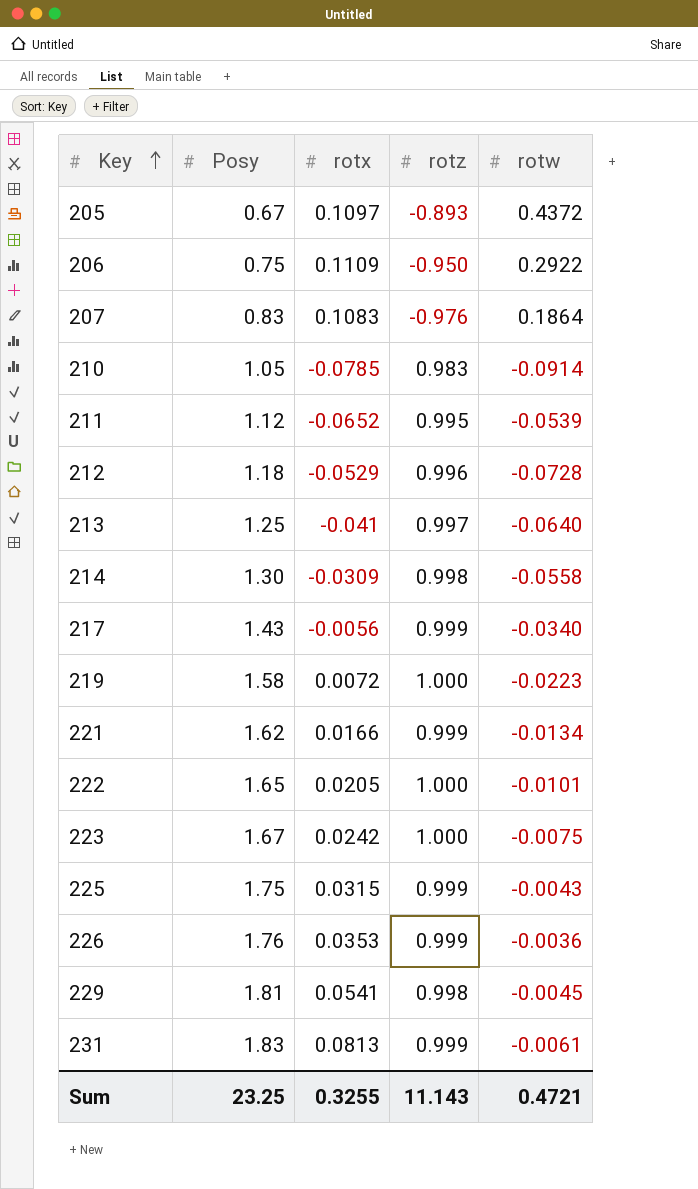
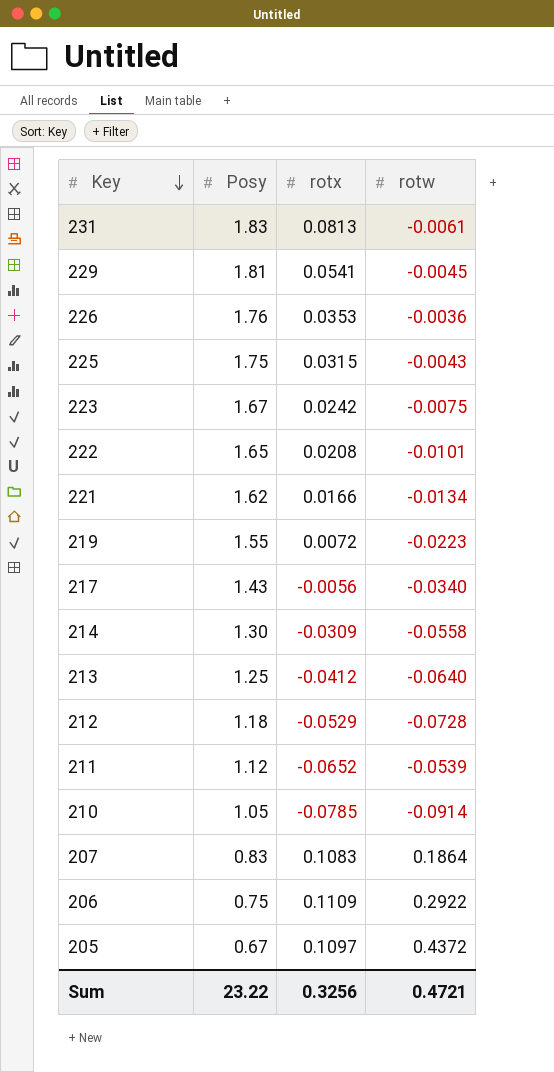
row order: Key ascending -> Key descending
column rotz | position: 4 -> none
222 | rotx: 0.0205 -> 0.0208
219 | Posy: 1.58 -> 1.55
213 | rotx: -0.041 -> -0.0412
Sum | Posy: 23.25 -> 23.22
Sum | rotx: 0.3255 -> 0.3256

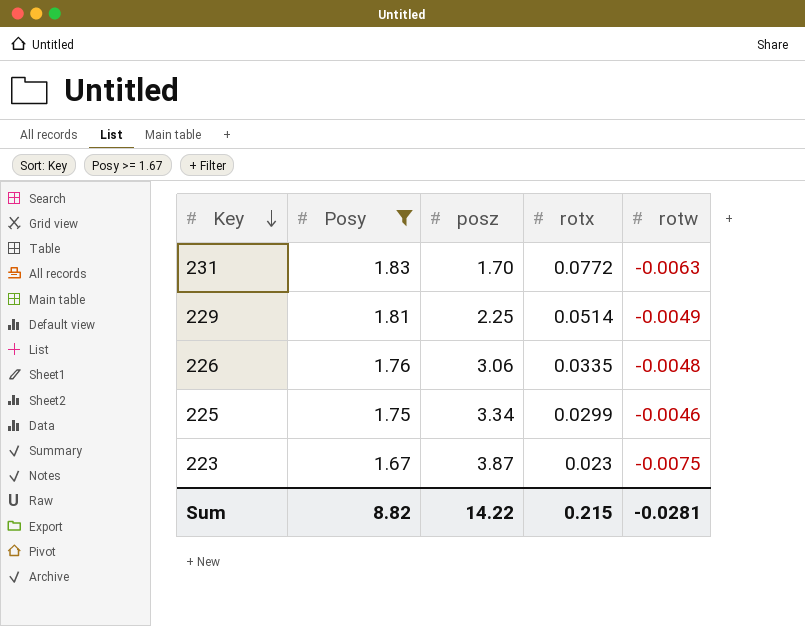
filter: none -> Posy >= 1.67
column posz | position: none -> 3
231 | rotx: 0.0813 -> 0.0772
231 | rotw: -0.0061 -> -0.0063
229 | rotx: 0.0541 -> 0.0514
229 | rotw: -0.0045 -> -0.0049
226 | rotx: 0.0353 -> 0.0335
226 | rotw: -0.0036 -> -0.0048
225 | rotx: 0.0315 -> 0.0299
225 | rotw: -0.0043 -> -0.0046
223 | rotx: 0.0242 -> 0.023
Sum | Posy: 23.22 -> 8.82
Sum | rotx: 0.3256 -> 0.215
Sum | rotw: 0.4721 -> -0.0281

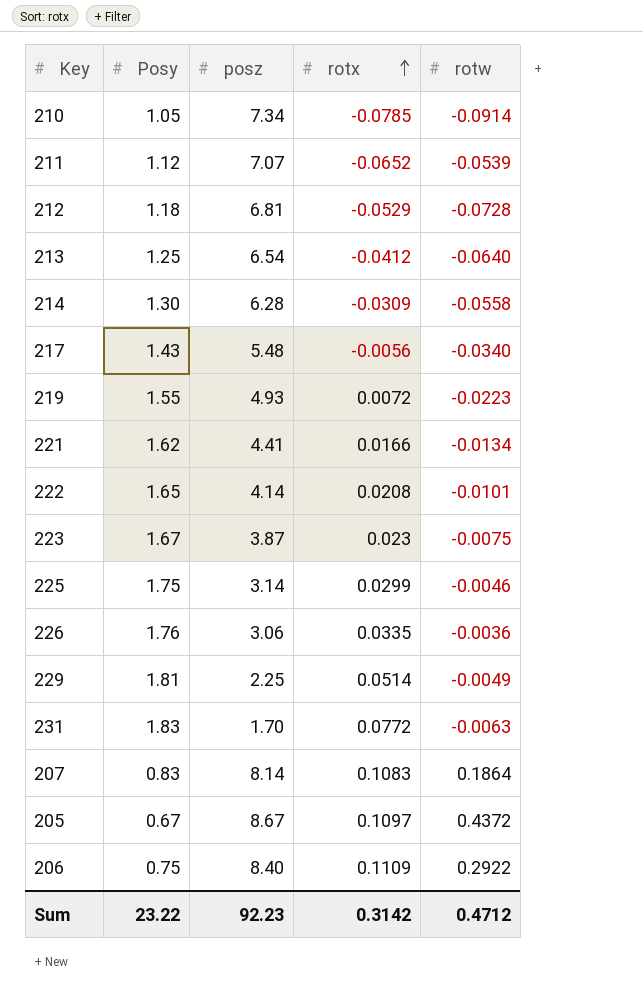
filter: Posy >= 1.67 -> none
row order: Key descending -> rotx ascending
225 | posz: 3.34 -> 3.14
226 | rotw: -0.0048 -> -0.0036
Sum | Posy: 8.82 -> 23.22
Sum | posz: 14.22 -> 92.23
Sum | rotx: 0.215 -> 0.3142
Sum | rotw: -0.0281 -> 0.4712

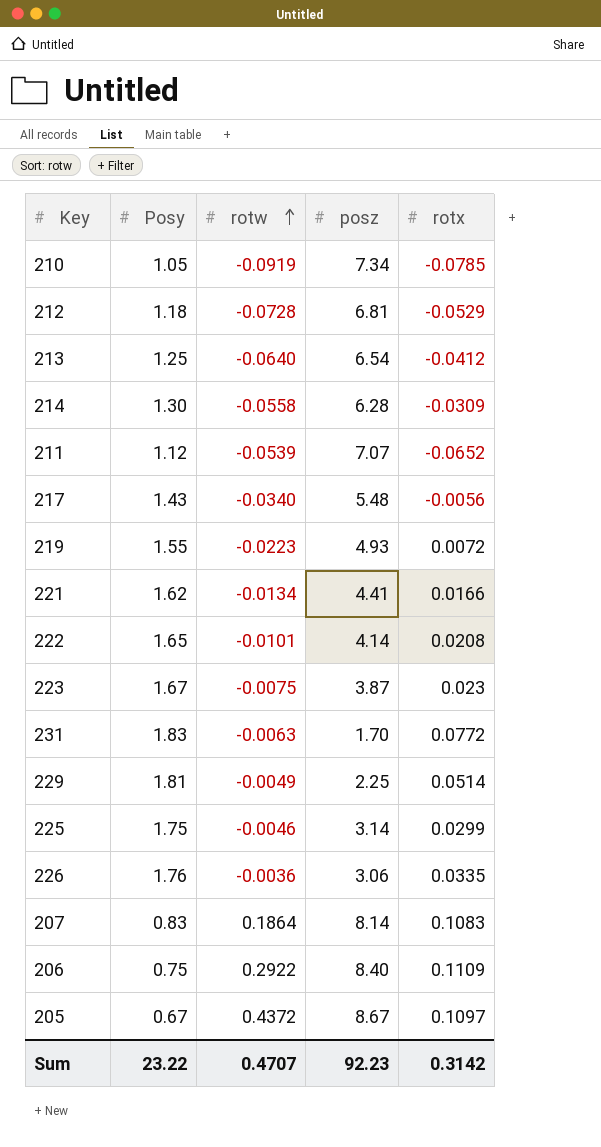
row order: rotx ascending -> rotw ascending
column rotw | position: 5 -> 3
210 | rotw: -0.0914 -> -0.0919
Sum | rotw: 0.4712 -> 0.4707

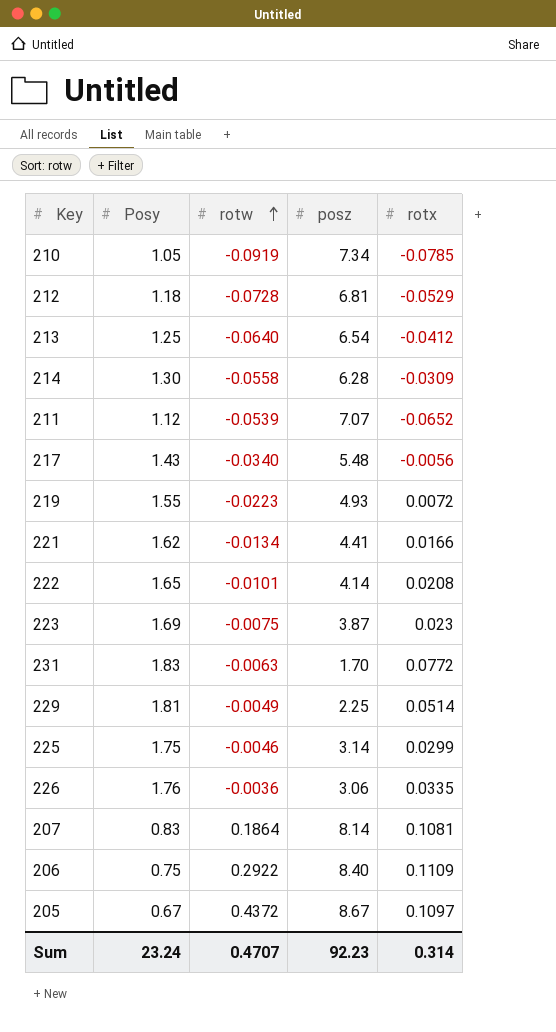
223 | Posy: 1.67 -> 1.69
207 | rotx: 0.1083 -> 0.1081
Sum | Posy: 23.22 -> 23.24
Sum | rotx: 0.3142 -> 0.314

